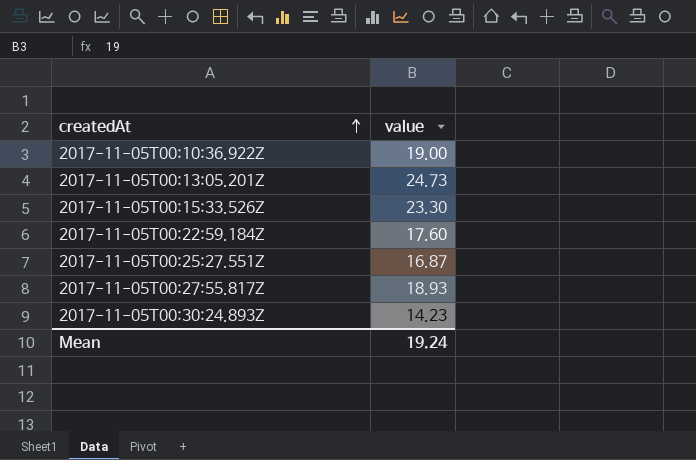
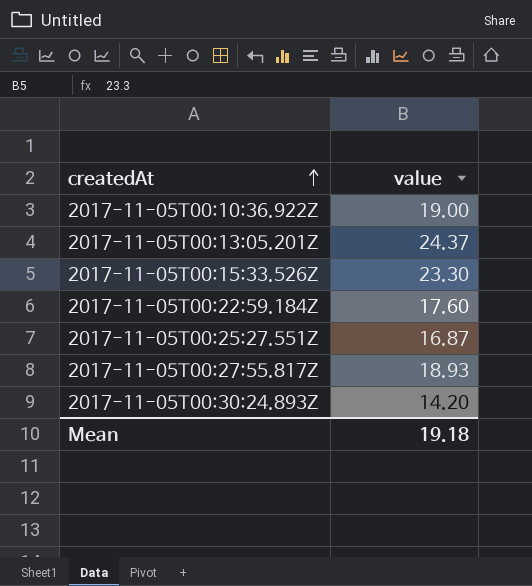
2017-11-05T00:13:05.201Z | value: 24.73 -> 24.37
2017-11-05T00:30:24.893Z | value: 14.23 -> 14.20
Mean | value: 19.24 -> 19.18

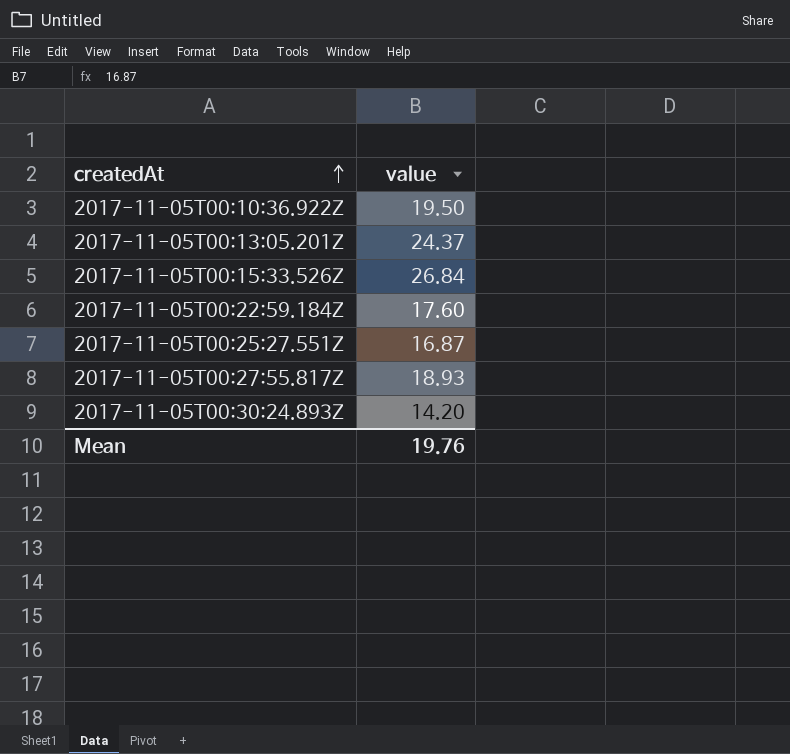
2017-11-05T00:10:36.922Z | value: 19.00 -> 19.50
2017-11-05T00:15:33.526Z | value: 23.30 -> 26.84
Mean | value: 19.18 -> 19.76

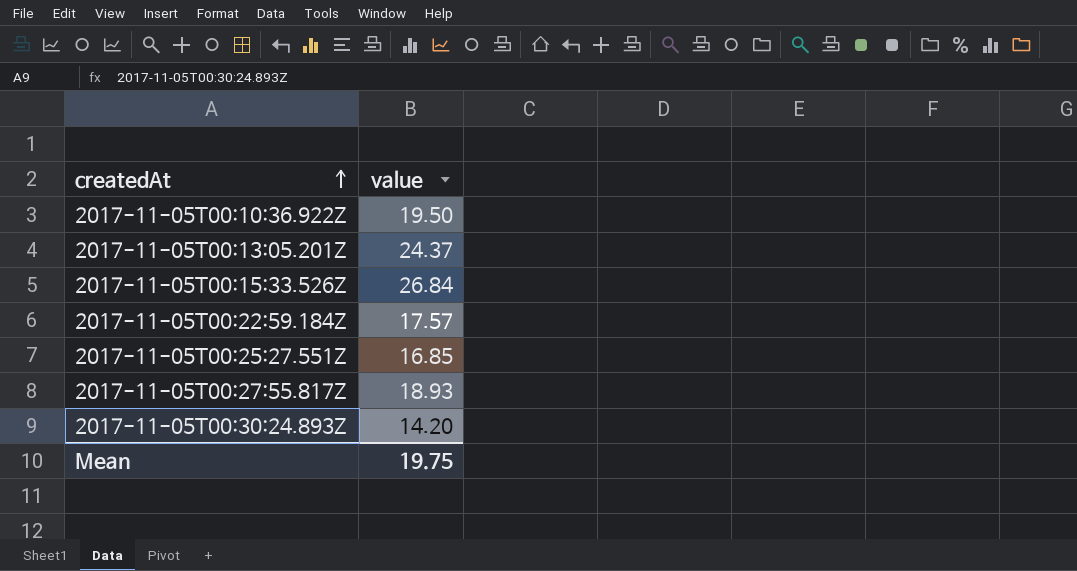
2017-11-05T00:22:59.184Z | value: 17.60 -> 17.57
2017-11-05T00:25:27.551Z | value: 16.87 -> 16.85
Mean | value: 19.76 -> 19.75

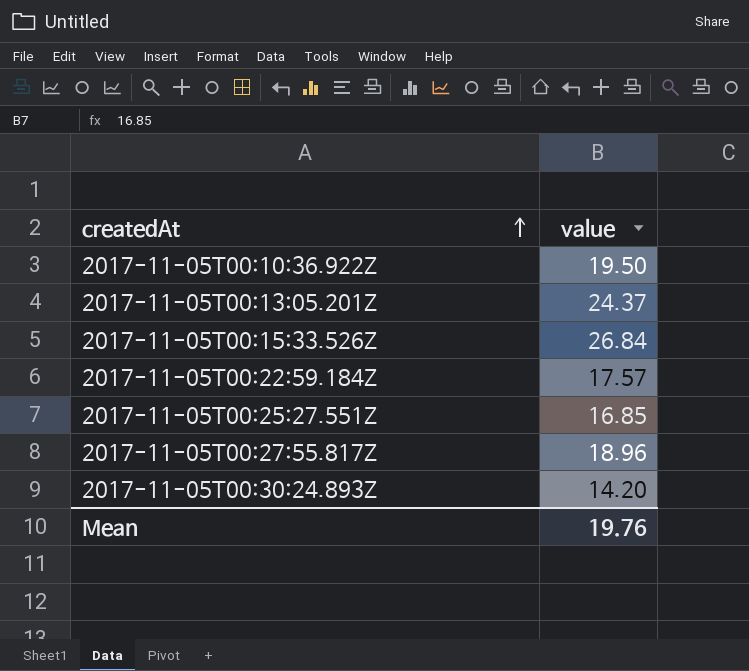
2017-11-05T00:27:55.817Z | value: 18.93 -> 18.96
Mean | value: 19.75 -> 19.76

